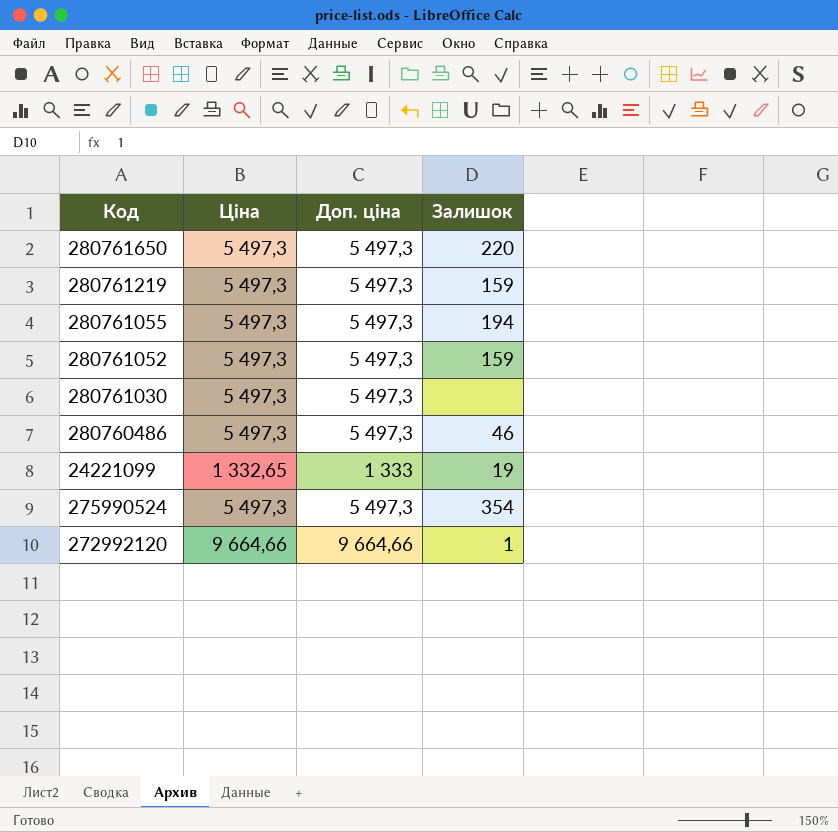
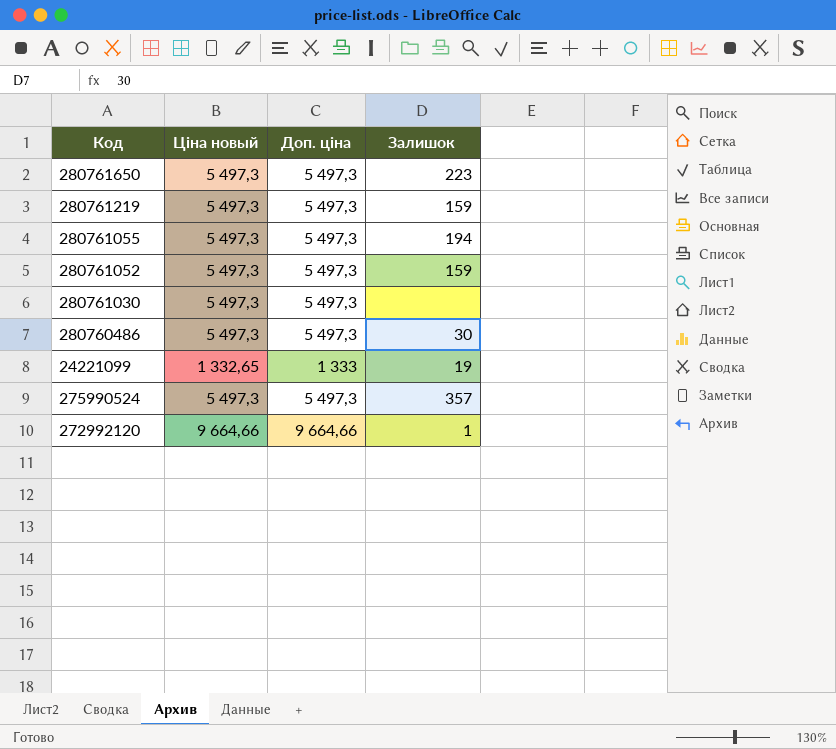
column name: Ціна -> Ціна новый
280761650 | Залишок: 220 -> 223
280760486 | Залишок: 46 -> 30
275990524 | Залишок: 354 -> 357

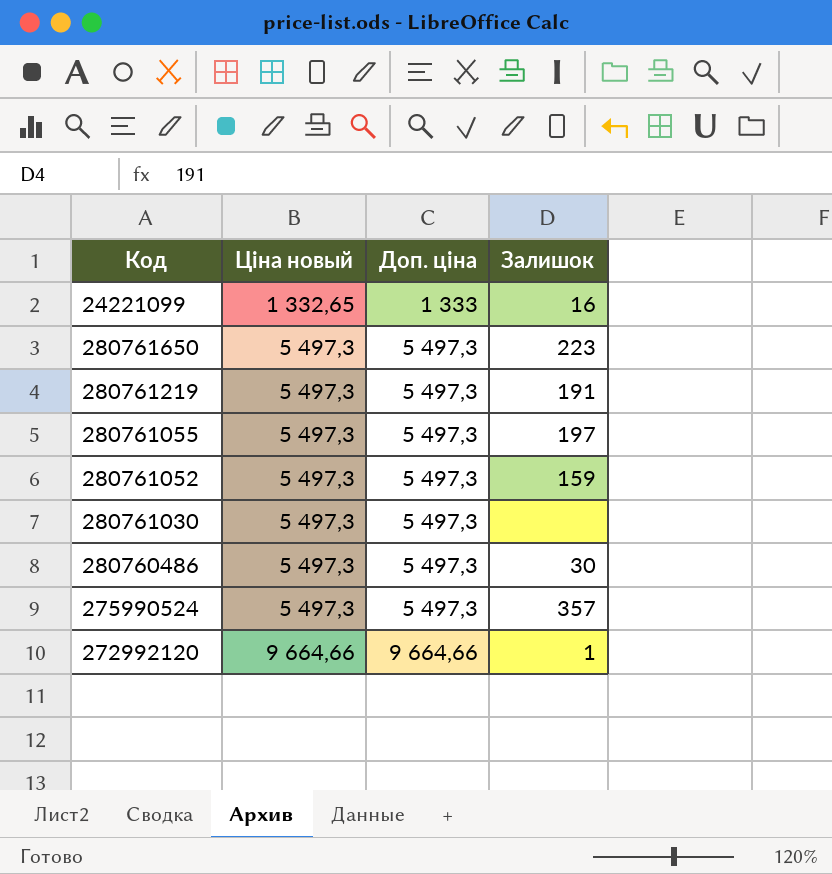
row order: none -> Ціна новый ascending
24221099 | Залишок: 19 -> 16
280761219 | Залишок: 159 -> 191
280761055 | Залишок: 194 -> 197

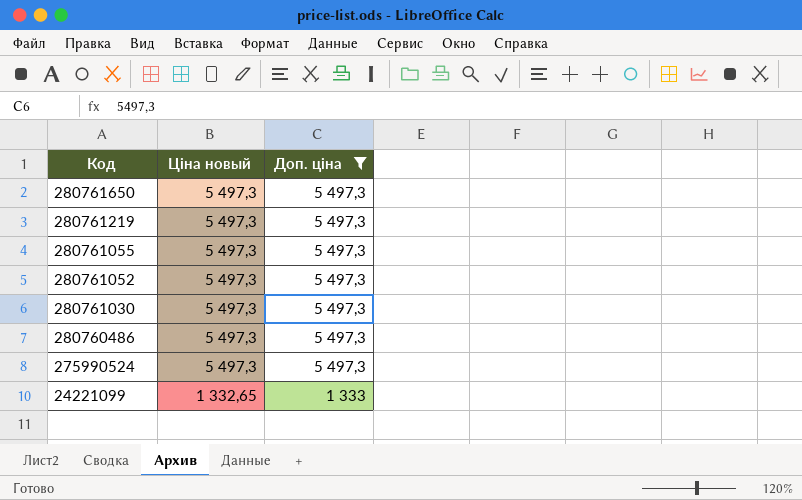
filter: none -> Доп. ціна != 9 664,66
row order: Ціна новый ascending -> Код descending
column Залишок | position: 4 -> none

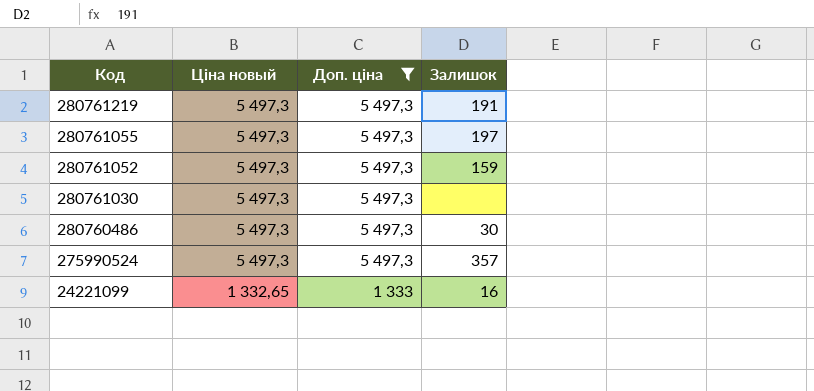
column Залишок | position: none -> 4
row 280761650: 5 497,3 | 5 497,3 -> none

